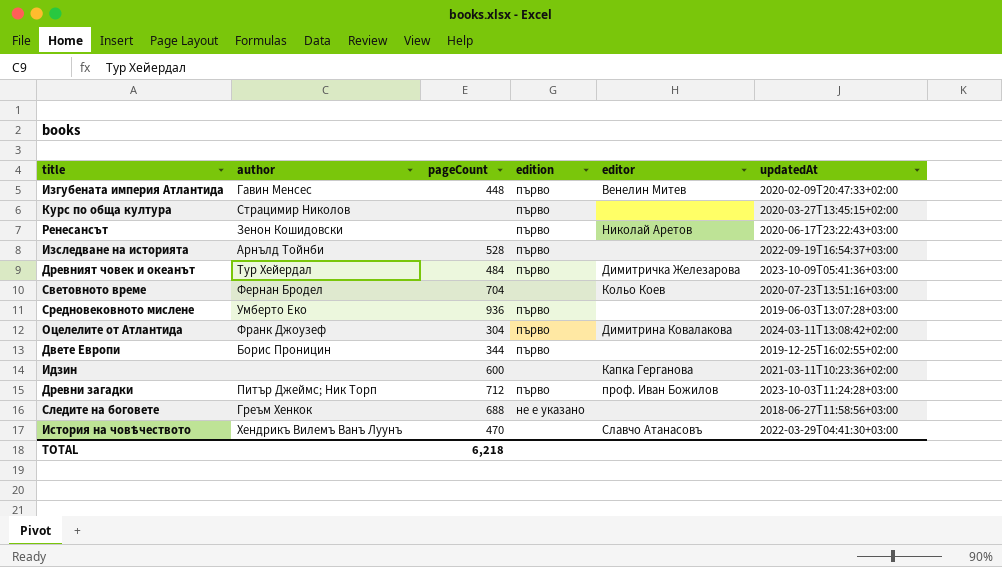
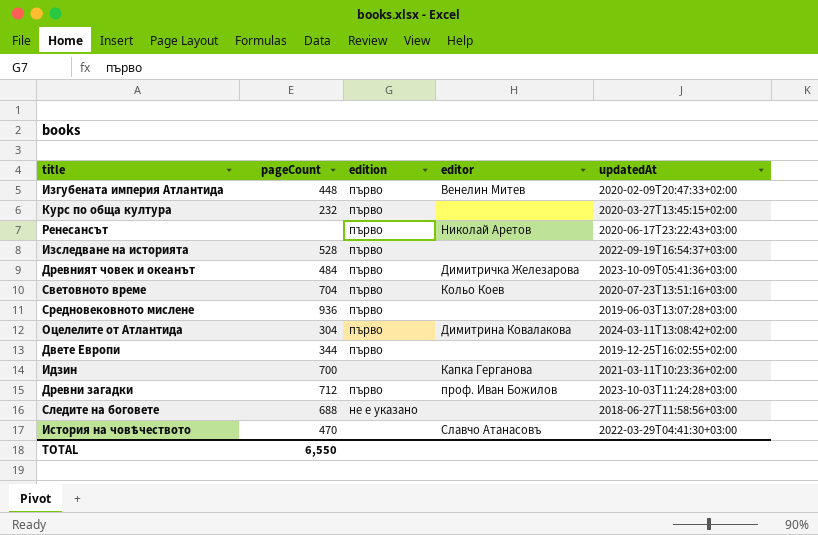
column author | position: 2 -> none
Курс по обща култура | pageCount: none -> 232
Световното време | edition: none -> първо
Идзин | pageCount: 600 -> 700
TOTAL | pageCount: 6,218 -> 6,550

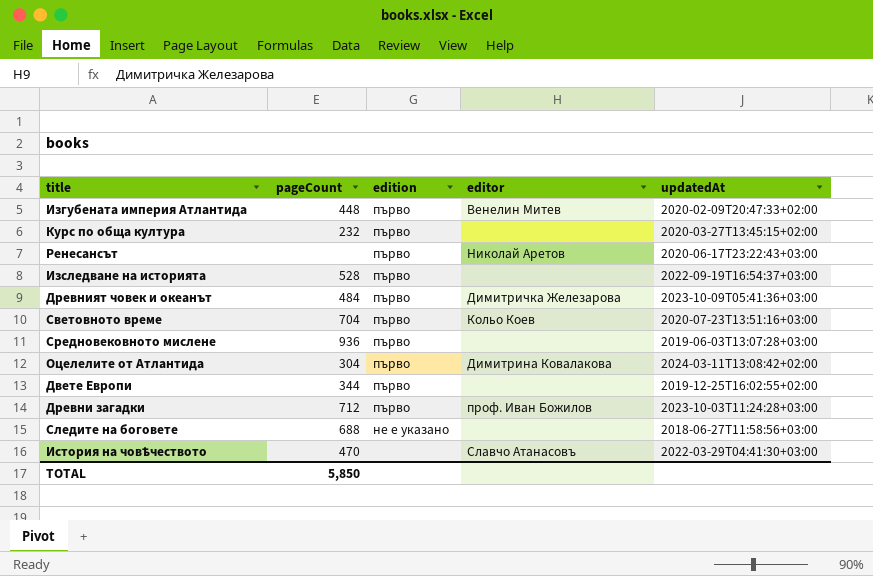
row Идзин: 700 | none | Капка Герганова | 2021-03-11T10:23:36+02:00 -> none
TOTAL | pageCount: 6,550 -> 5,850

